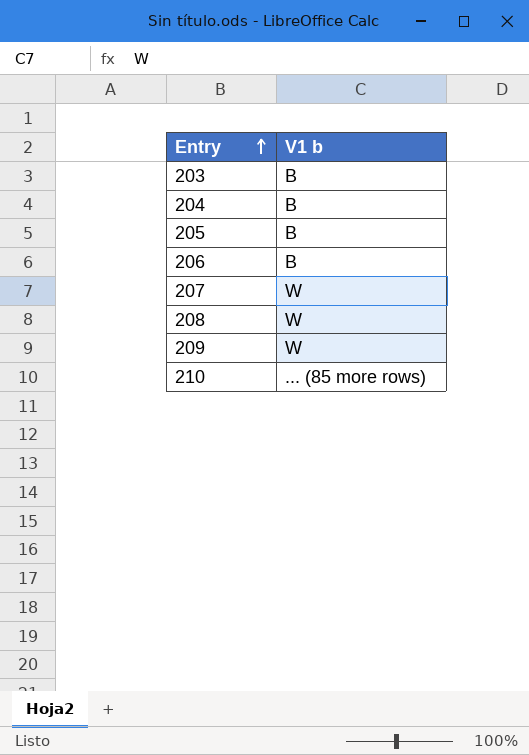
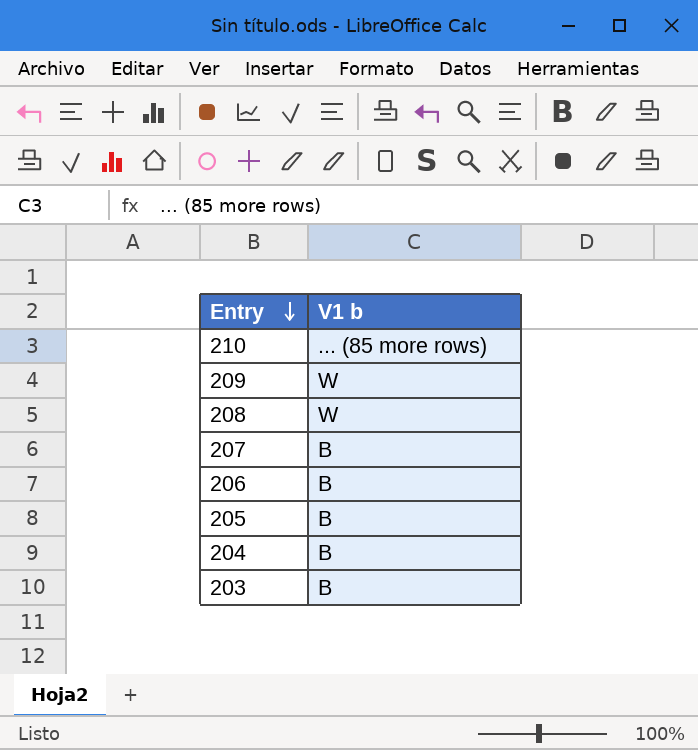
row order: Entry ascending -> Entry descending
207 | V1 b: W -> B

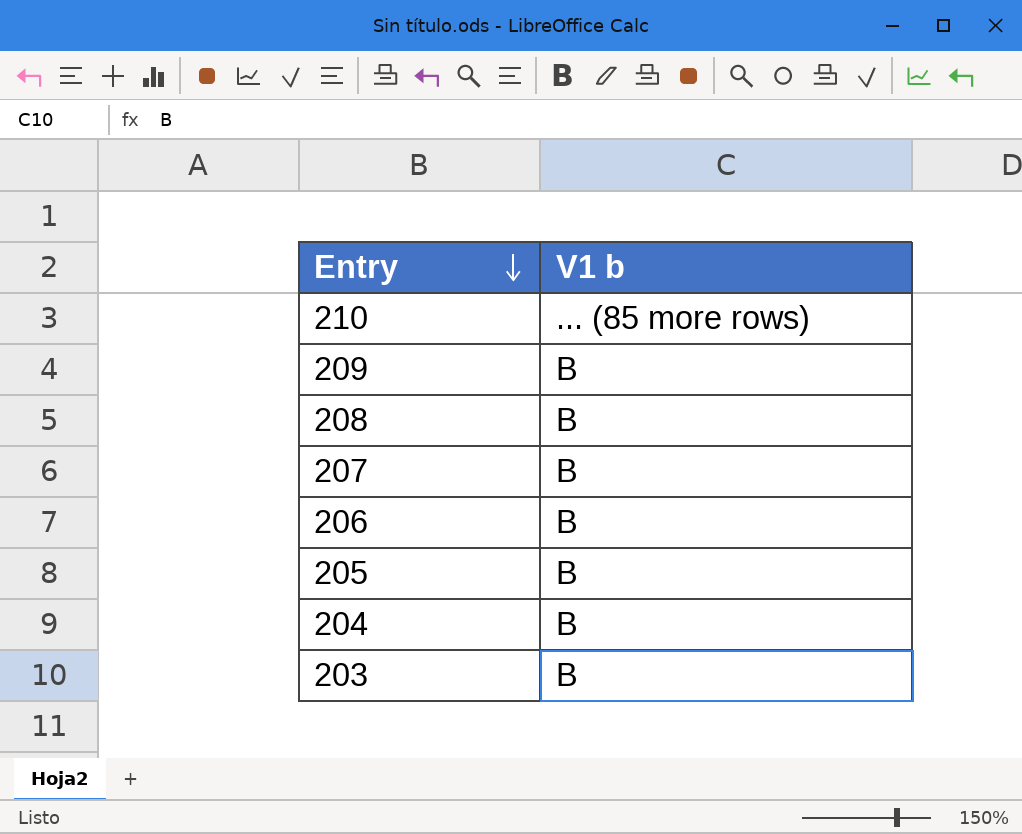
209 | V1 b: W -> B
208 | V1 b: W -> B

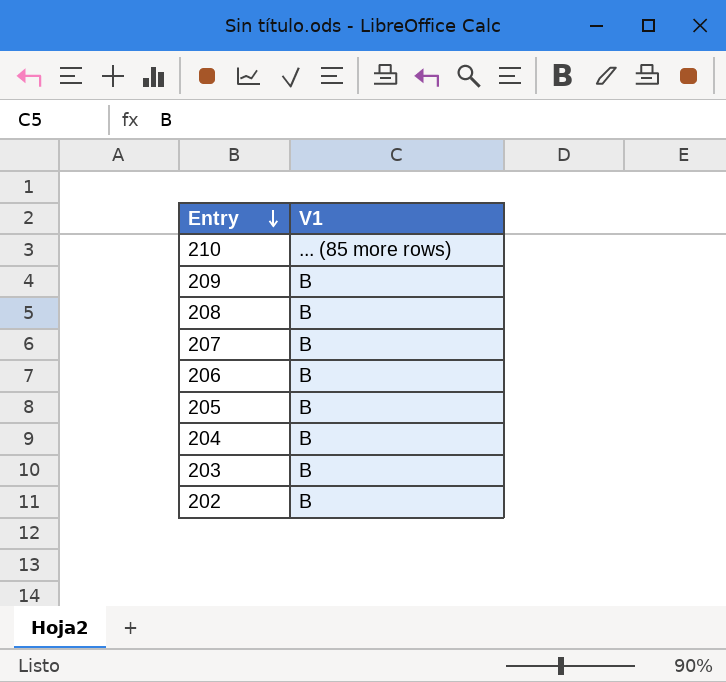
column name: V1 b -> V1
row 202: none -> B

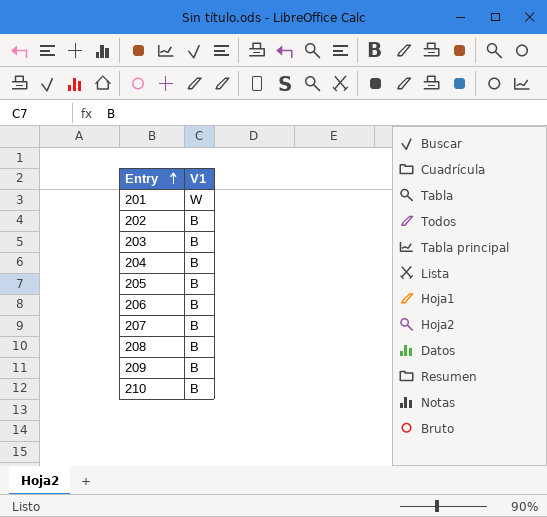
row order: Entry descending -> Entry ascending
row 201: none -> W
210 | V1: ... (85 more rows) -> B

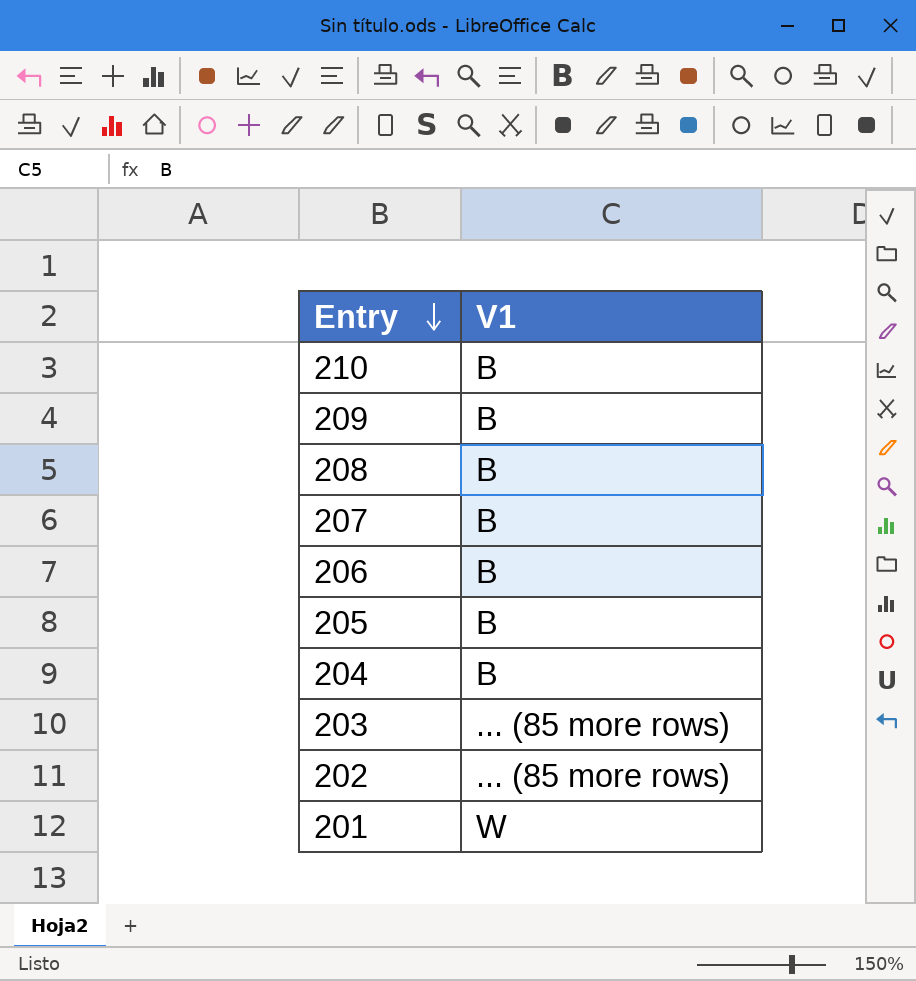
row order: Entry ascending -> Entry descending
203 | V1: B -> ... (85 more rows)
202 | V1: B -> ... (85 more rows)

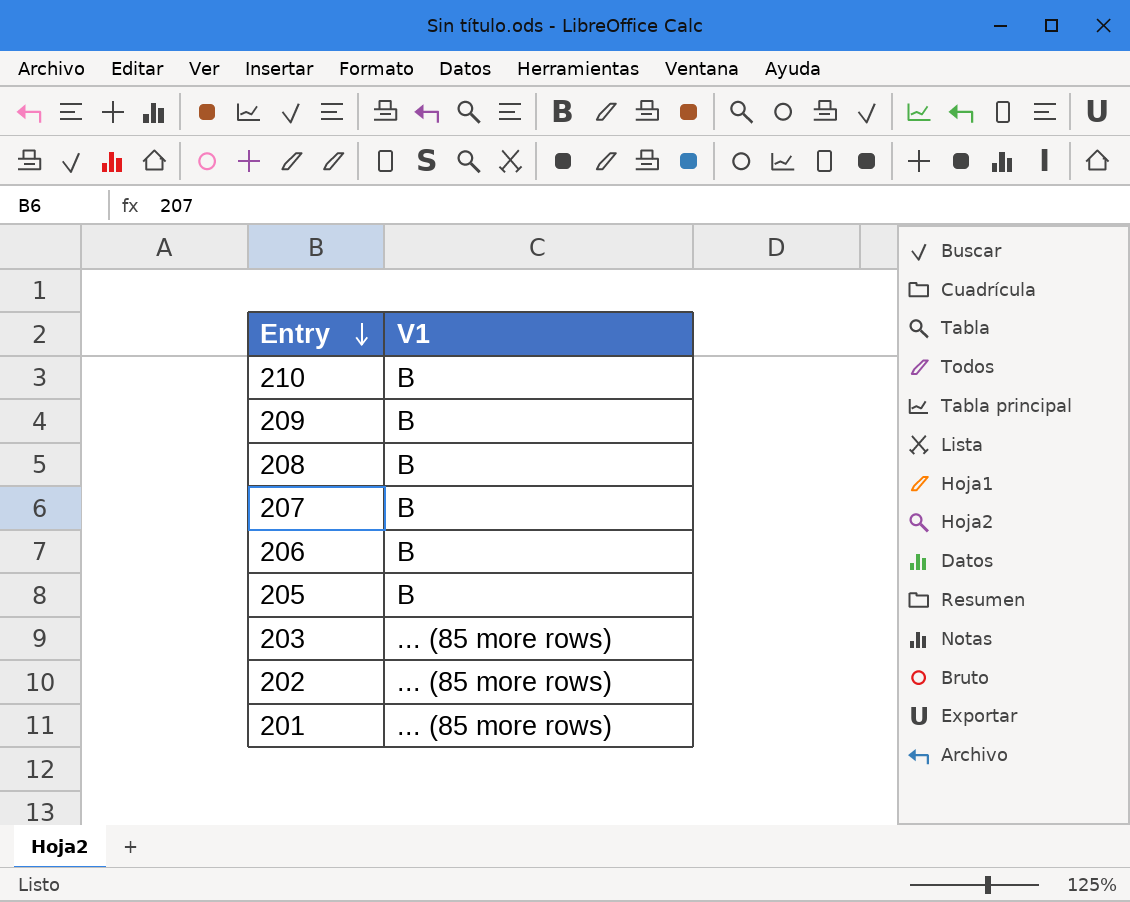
row 204: B -> none
201 | V1: W -> ... (85 more rows)

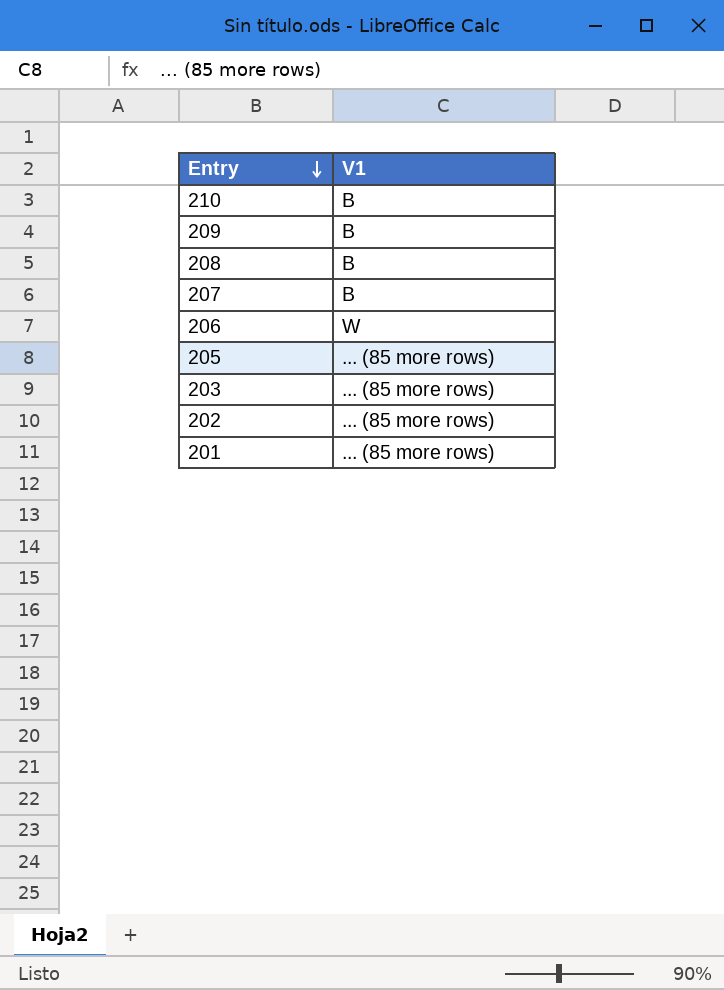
206 | V1: B -> W
205 | V1: B -> ... (85 more rows)

